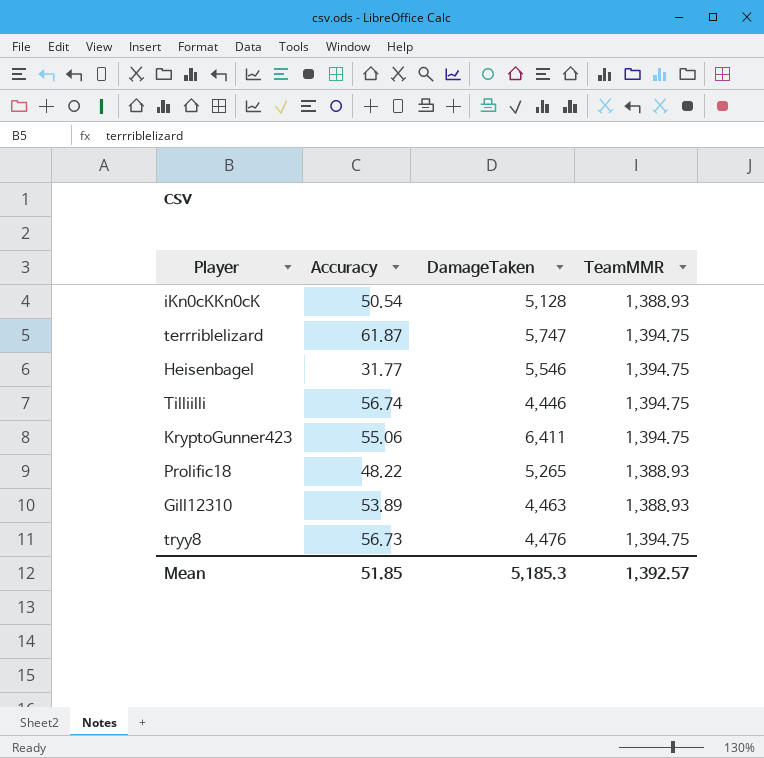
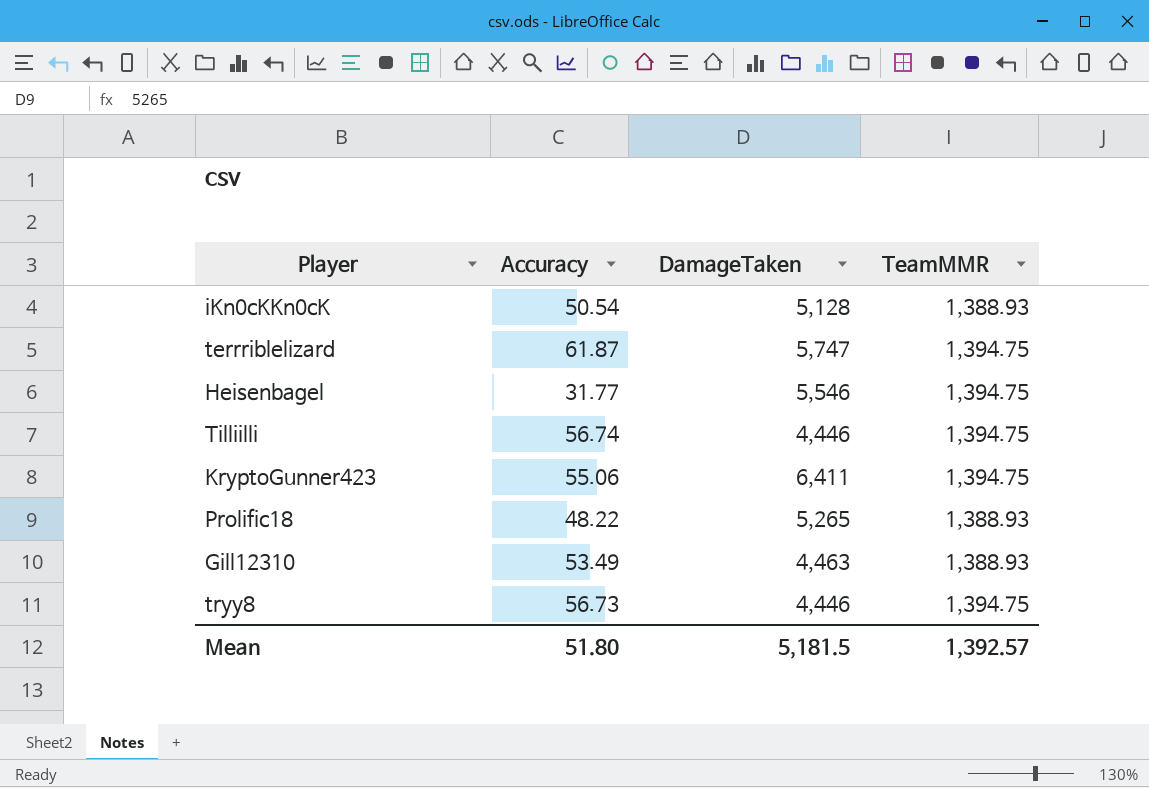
Gill12310 | Accuracy: 53.89 -> 53.49
tryy8 | DamageTaken: 4,476 -> 4,446
Mean | Accuracy: 51.85 -> 51.80
Mean | DamageTaken: 5,185.3 -> 5,181.5

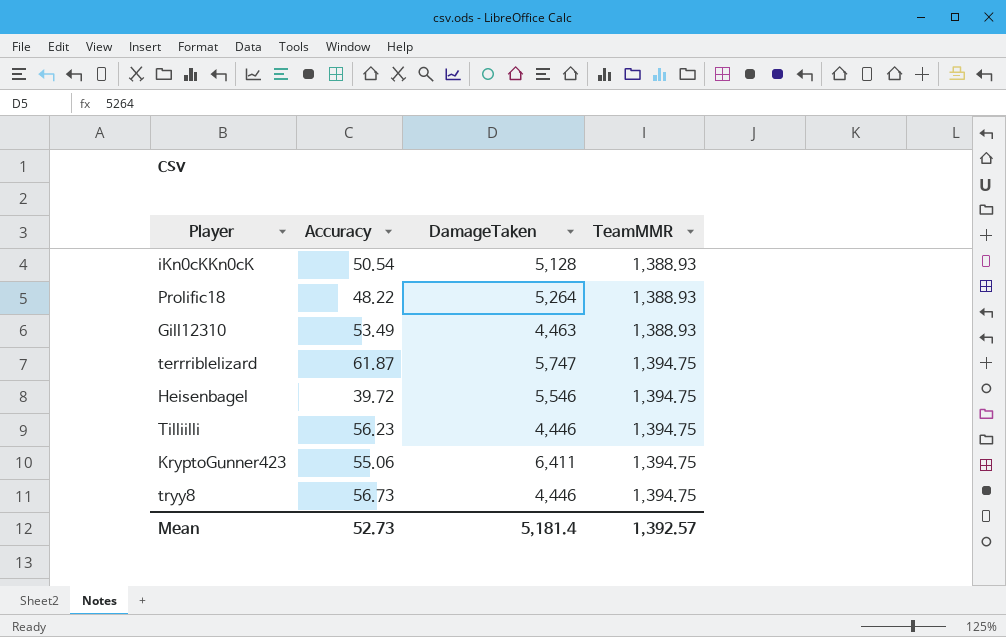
row order: none -> TeamMMR ascending
Prolific18 | DamageTaken: 5,265 -> 5,264
Heisenbagel | Accuracy: 31.77 -> 39.72
Tilliilli | Accuracy: 56.74 -> 56.23
Mean | Accuracy: 51.80 -> 52.73
Mean | DamageTaken: 5,181.5 -> 5,181.4

